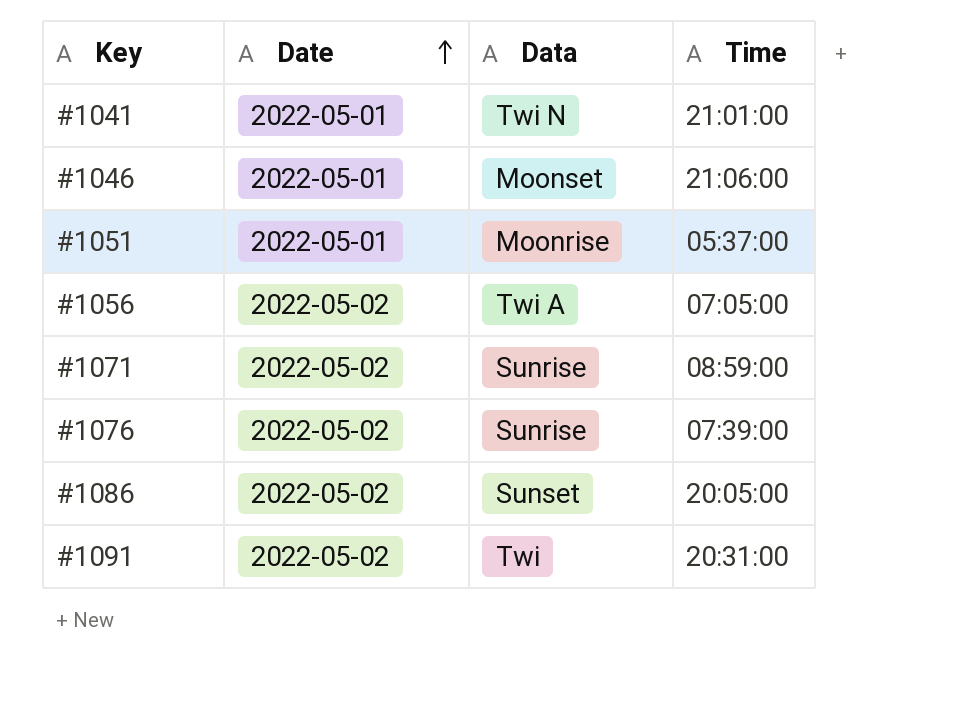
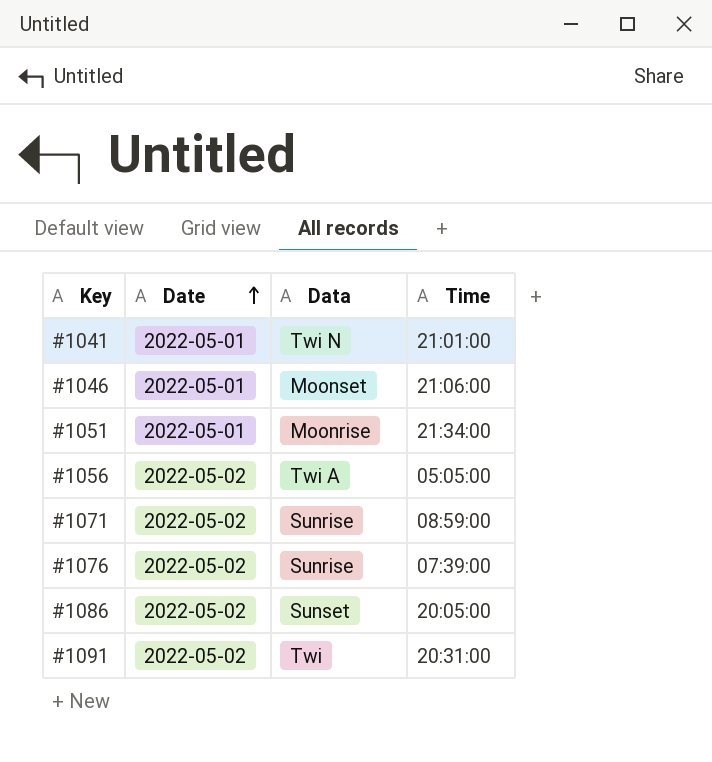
#1051 | Time: 05:37:00 -> 21:34:00
#1056 | Time: 07:05:00 -> 05:05:00

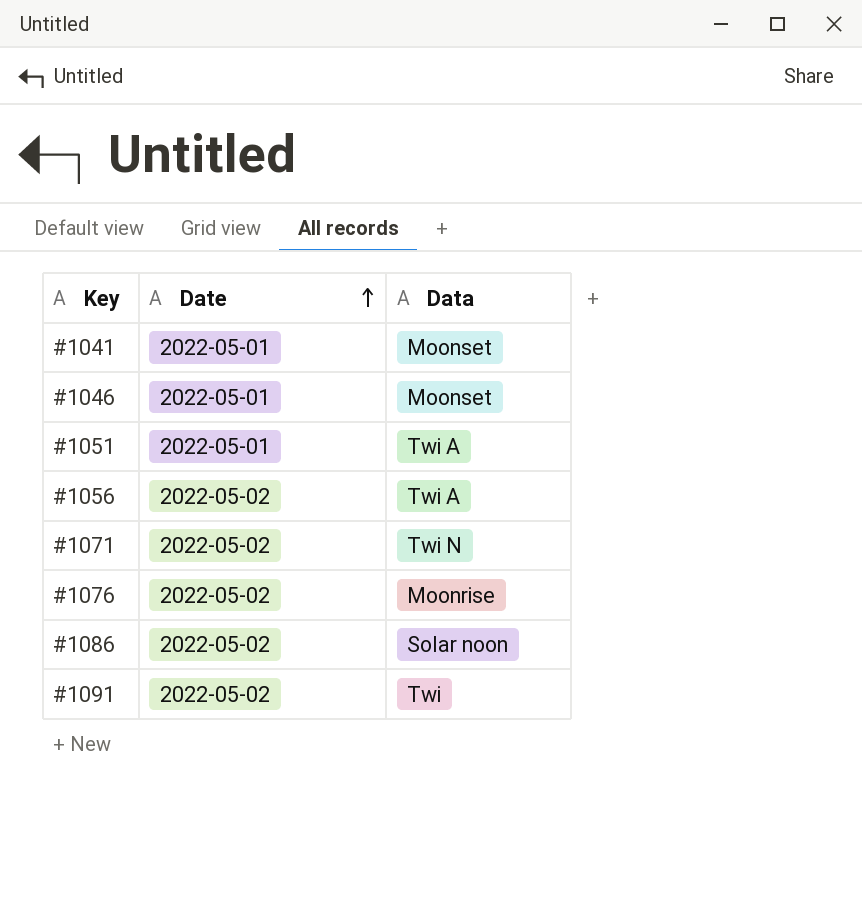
column Time | position: 4 -> none
#1041 | Data: Twi N -> Moonset
#1051 | Data: Moonrise -> Twi A
#1071 | Data: Sunrise -> Twi N
#1076 | Data: Sunrise -> Moonrise
#1086 | Data: Sunset -> Solar noon

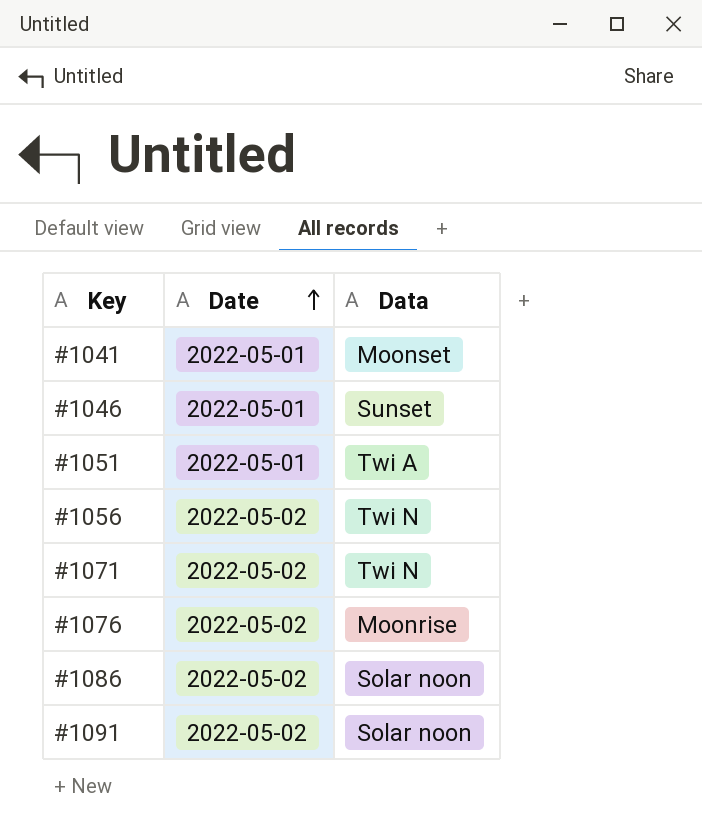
#1046 | Data: Moonset -> Sunset
#1056 | Data: Twi A -> Twi N
#1091 | Data: Twi -> Solar noon

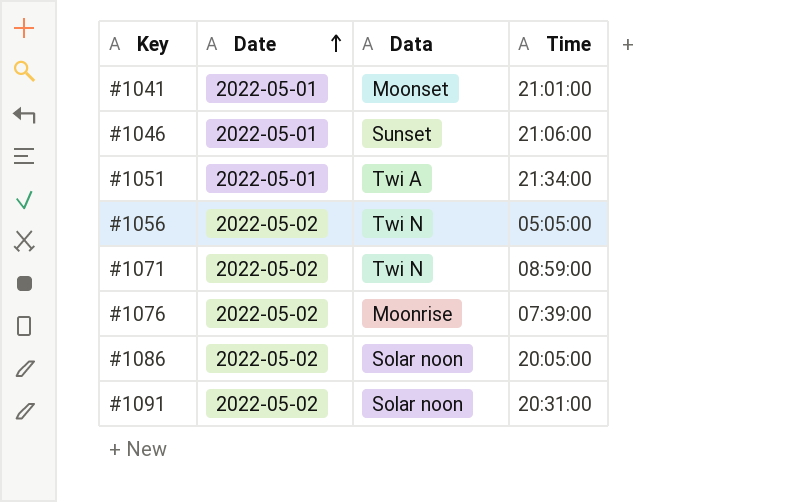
column Time | position: none -> 4

